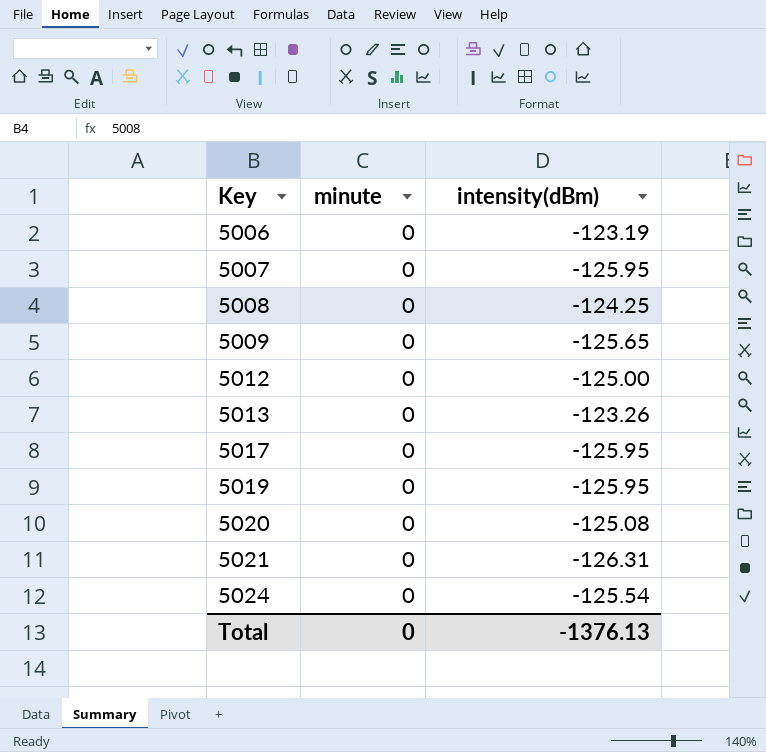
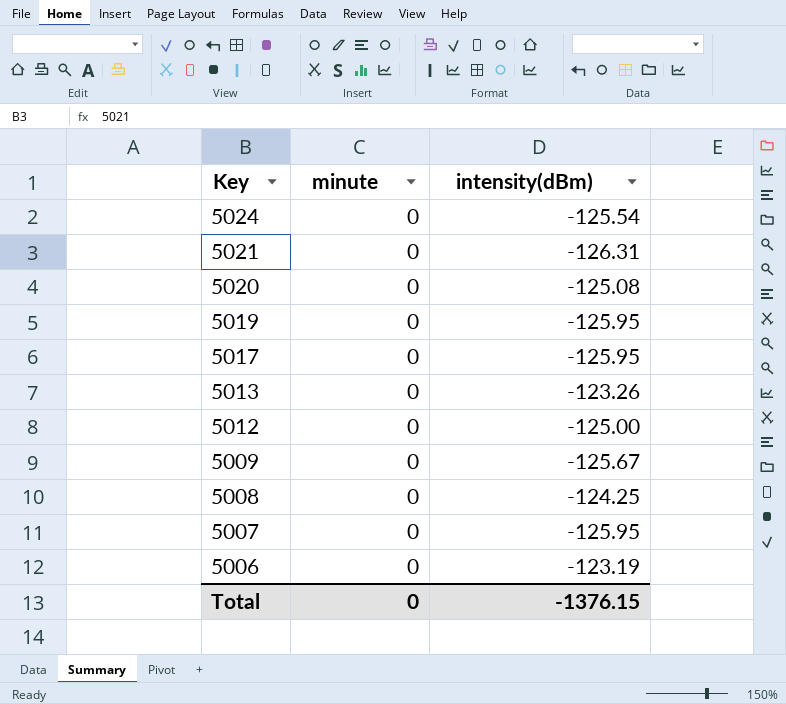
row order: Key ascending -> Key descending
5009 | intensity(dBm): -125.65 -> -125.67
Total | intensity(dBm): -1376.13 -> -1376.15

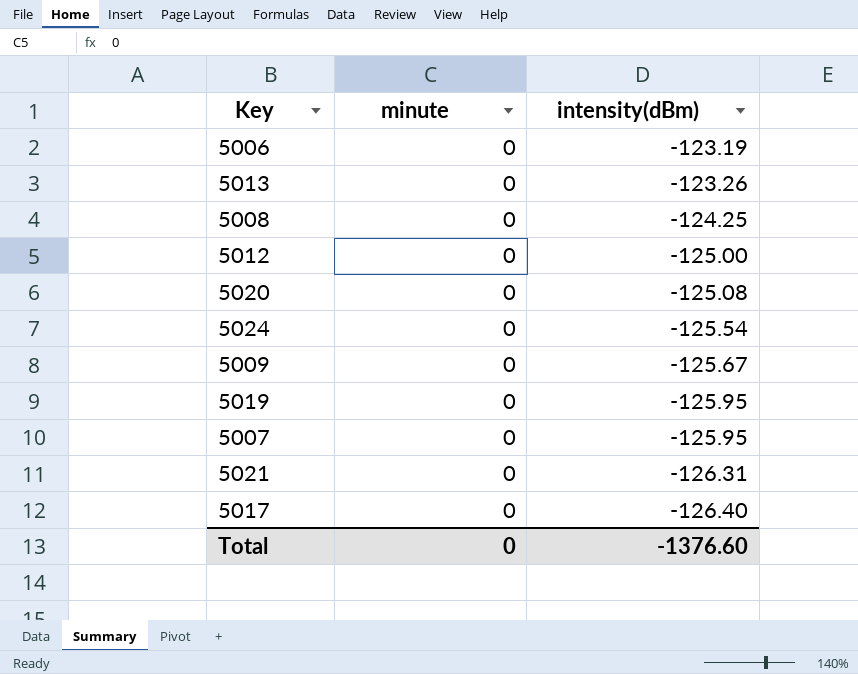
row order: Key descending -> intensity(dBm) descending
5017 | intensity(dBm): -125.95 -> -126.40
Total | intensity(dBm): -1376.15 -> -1376.60

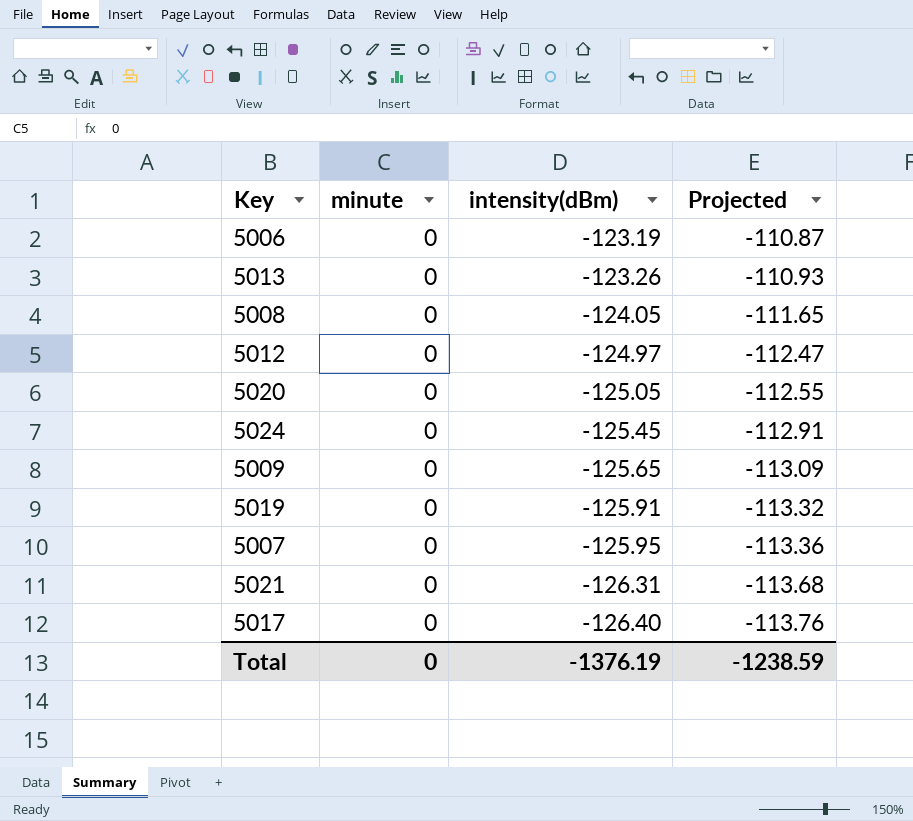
column Projected | formula: none -> [intensity(dBm)] * 0.9
5008 | intensity(dBm): -124.25 -> -124.05
5012 | intensity(dBm): -125.00 -> -124.97
5020 | intensity(dBm): -125.08 -> -125.05
5024 | intensity(dBm): -125.54 -> -125.45
5009 | intensity(dBm): -125.67 -> -125.65
5019 | intensity(dBm): -125.95 -> -125.91
Total | intensity(dBm): -1376.60 -> -1376.19

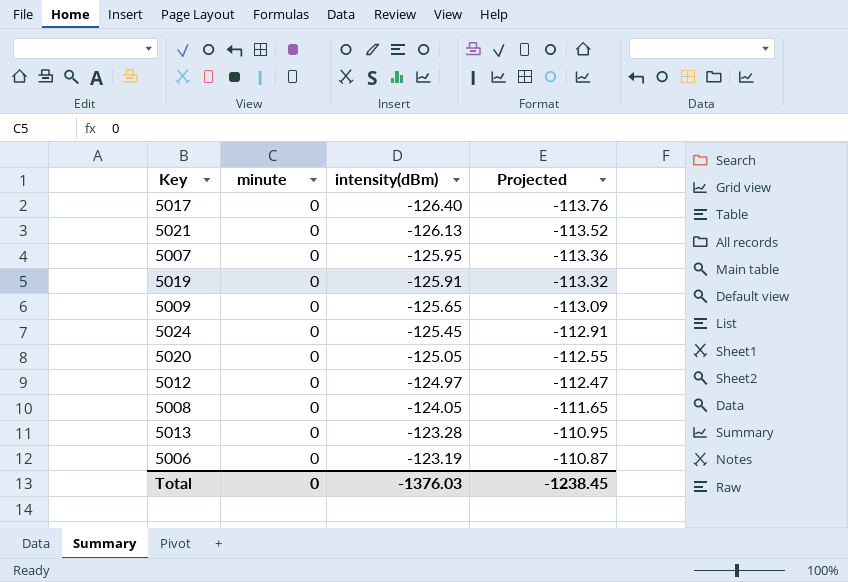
row order: intensity(dBm) descending -> intensity(dBm) ascending
5021 | intensity(dBm): -126.31 -> -126.13
5021 | Projected: -113.68 -> -113.52
5013 | intensity(dBm): -123.26 -> -123.28
5013 | Projected: -110.93 -> -110.95
Total | intensity(dBm): -1376.19 -> -1376.03
Total | Projected: -1238.59 -> -1238.45

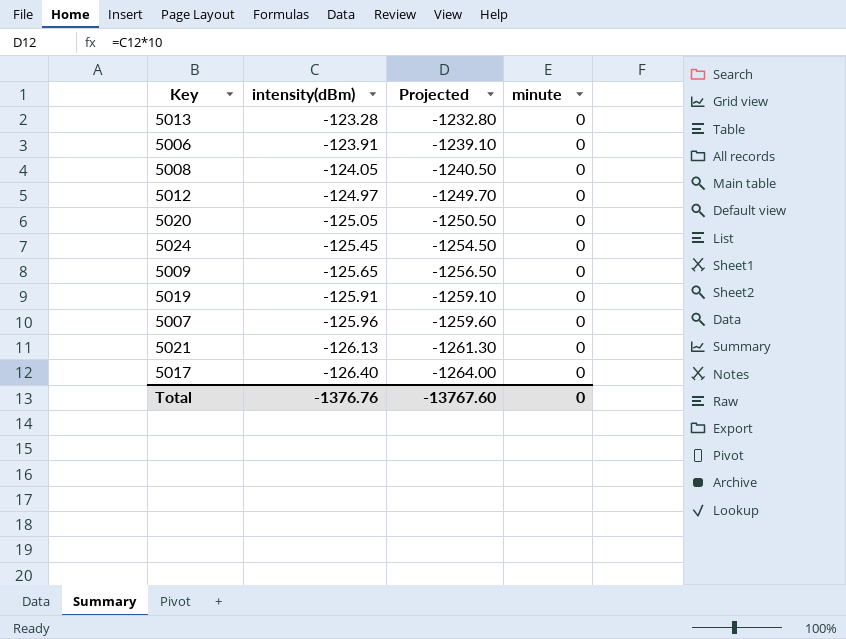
row order: intensity(dBm) ascending -> intensity(dBm) descending
column Projected | formula: [intensity(dBm)] * 0.9 -> [intensity(dBm)] * 10
column minute | position: 2 -> 4
5006 | intensity(dBm): -123.19 -> -123.91
5007 | intensity(dBm): -125.95 -> -125.96
Total | intensity(dBm): -1376.03 -> -1376.76
Total | Projected: -1238.45 -> -13767.60

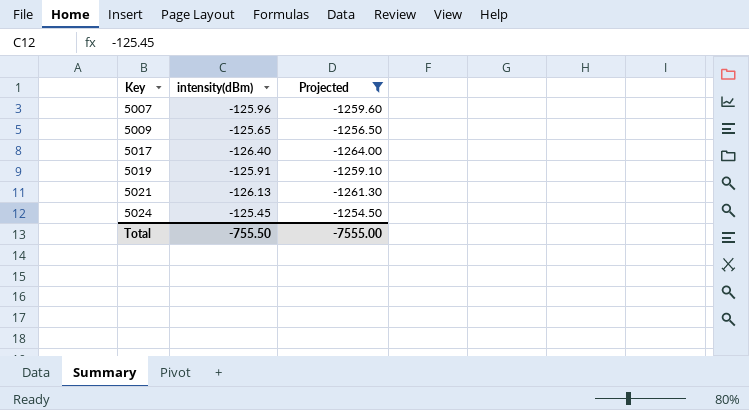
filter: none -> Projected <= -1254.50
row order: intensity(dBm) descending -> Key ascending
column minute | position: 4 -> none
Total | intensity(dBm): -1376.76 -> -755.50
Total | Projected: -13767.60 -> -7555.00

